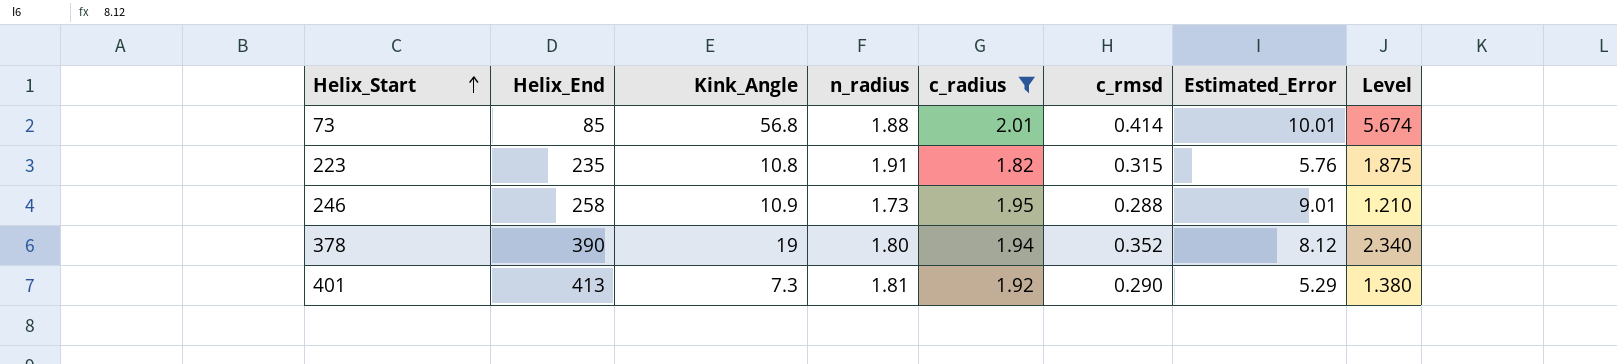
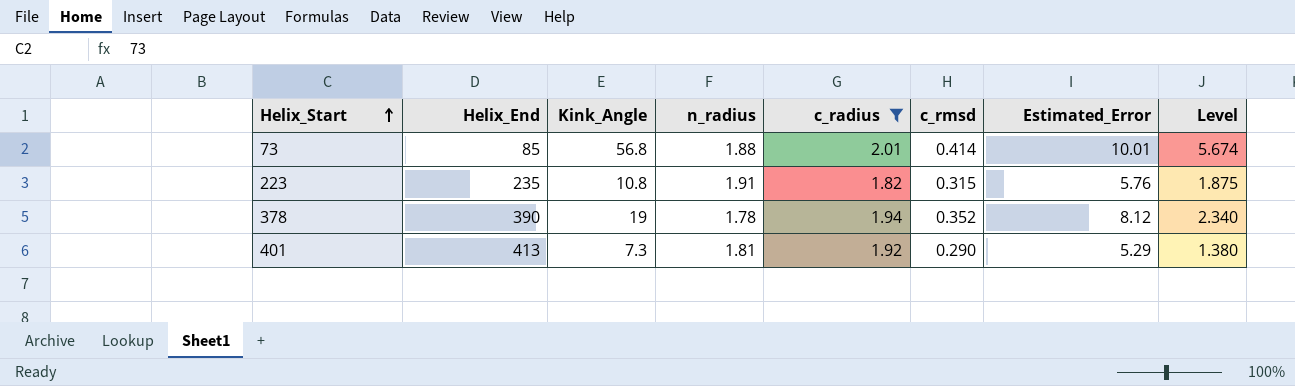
row 246: 258 | 10.9 | 1.73 | 1.95 | 0.288 | 9.01 | 1.210 -> none
378 | n_radius: 1.80 -> 1.78

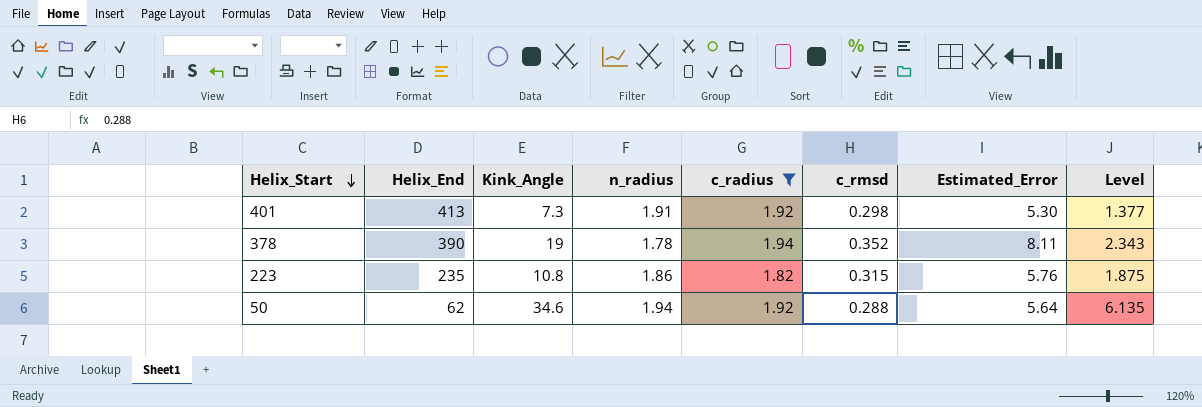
row order: Helix_Start ascending -> Helix_Start descending
row 73: 85 | 56.8 | 1.88 | 2.01 | 0.414 | 10.01 | 5.674 -> none
401 | n_radius: 1.81 -> 1.91
401 | c_rmsd: 0.290 -> 0.298
401 | Estimated_Error: 5.29 -> 5.30
401 | Level: 1.380 -> 1.377
378 | Estimated_Error: 8.12 -> 8.11
378 | Level: 2.340 -> 2.343
223 | n_radius: 1.91 -> 1.86
row 50: none -> 62 | 34.6 | 1.94 | 1.92 | 0.288 | 5.64 | 6.135

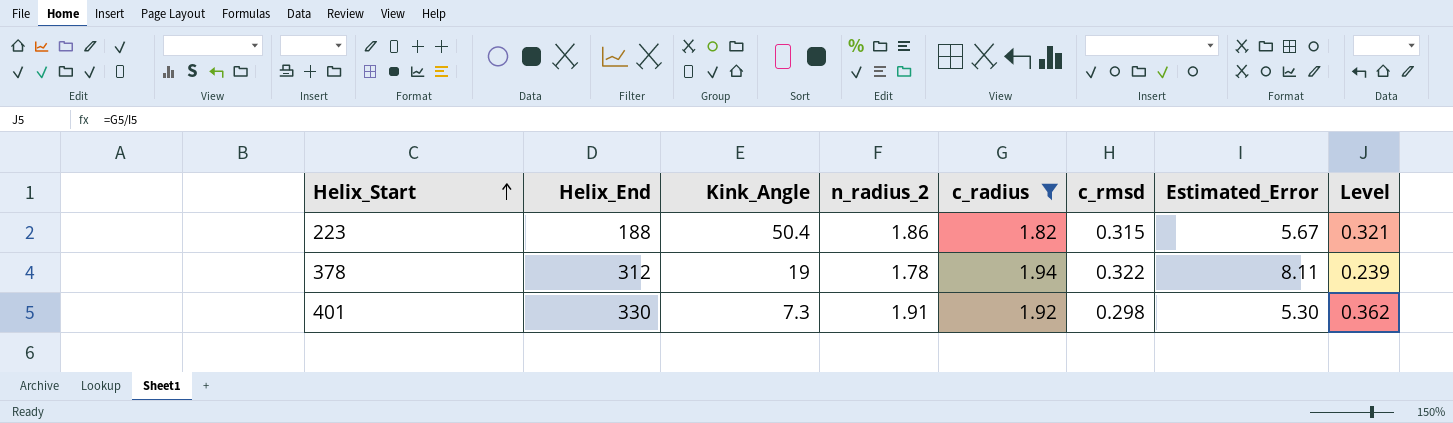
row order: Helix_Start descending -> Helix_Start ascending
column name: n_radius -> n_radius_2
column Level | formula: [Kink_Angle] / [Estimated_Error] -> [c_radius] / [Estimated_Error]
row 50: 62 | 34.6 | 1.94 | 1.92 | 0.288 | 5.64 | 6.135 -> none
223 | Helix_End: 235 -> 188
223 | Kink_Angle: 10.8 -> 50.4
223 | Estimated_Error: 5.76 -> 5.67
378 | Helix_End: 390 -> 312
378 | c_rmsd: 0.352 -> 0.322
401 | Helix_End: 413 -> 330

